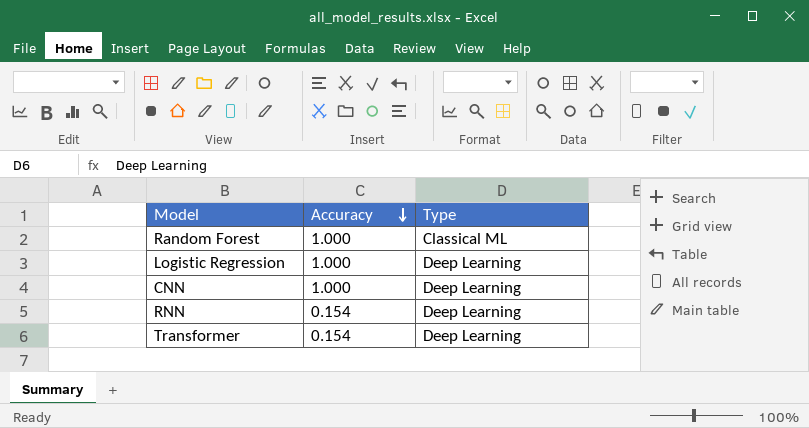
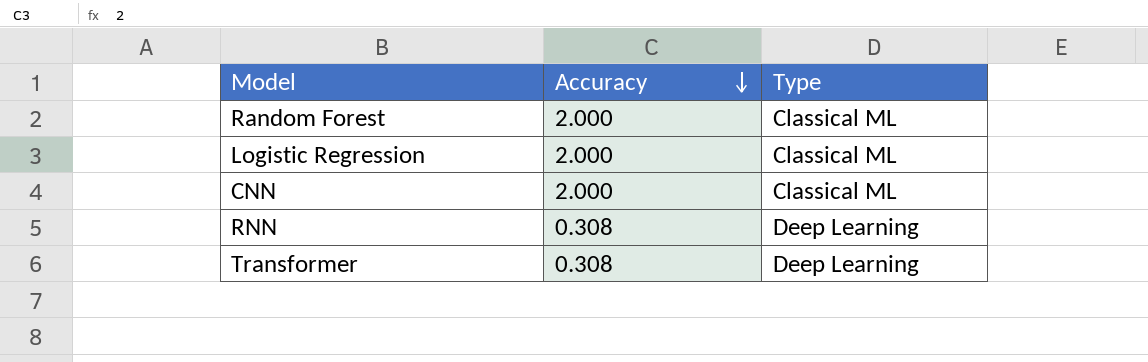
Random Forest | Accuracy: 1.000 -> 2.000
Logistic Regression | Accuracy: 1.000 -> 2.000
Logistic Regression | Type: Deep Learning -> Classical ML
CNN | Accuracy: 1.000 -> 2.000
CNN | Type: Deep Learning -> Classical ML
RNN | Accuracy: 0.154 -> 0.308
Transformer | Accuracy: 0.154 -> 0.308

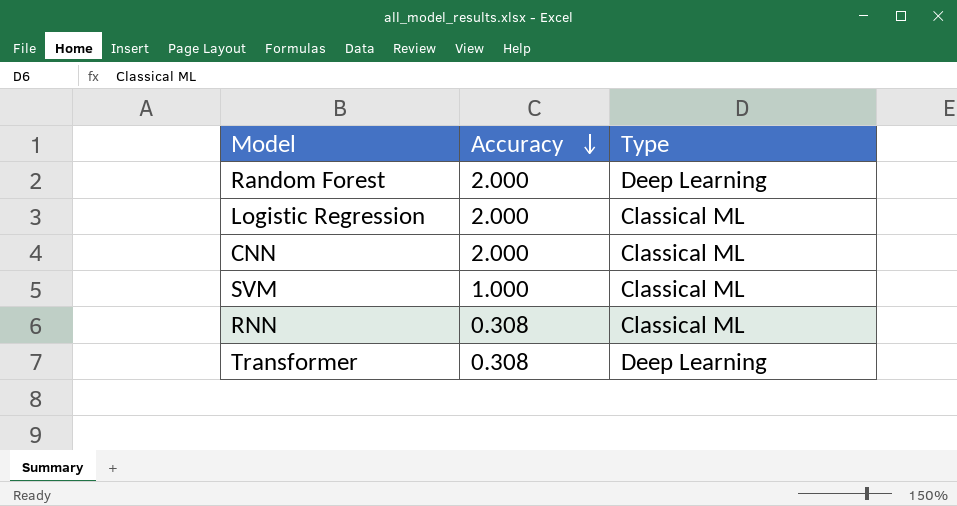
Random Forest | Type: Classical ML -> Deep Learning
row SVM: none -> 1.000 | Classical ML
RNN | Type: Deep Learning -> Classical ML

